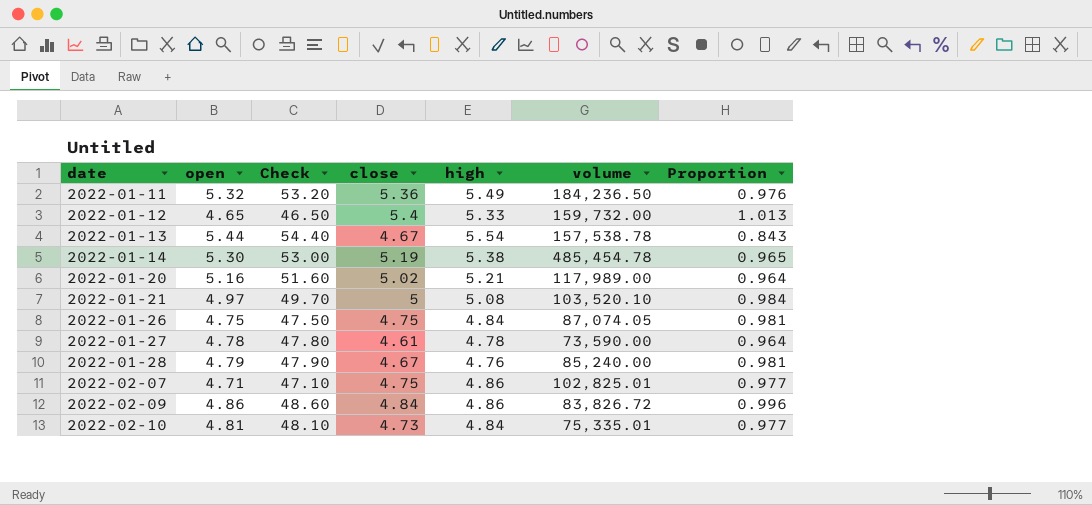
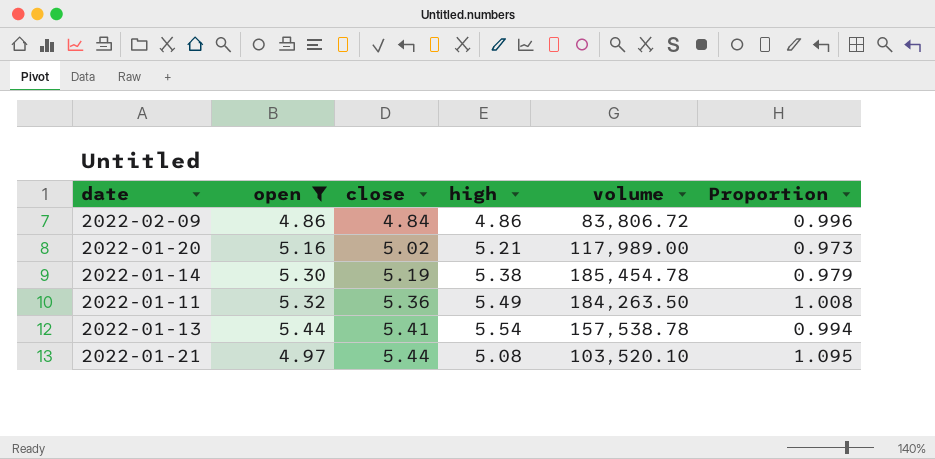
filter: none -> open >= 4.86
row order: date ascending -> close ascending
column Check | formula: [open] * 10 -> none
column Proportion | formula: [close] / [high] -> [close] / [open]
2022-02-09 | volume: 83,826.72 -> 83,806.72
2022-01-14 | volume: 485,454.78 -> 185,454.78
2022-01-11 | volume: 184,236.50 -> 184,263.50
2022-01-13 | close: 4.67 -> 5.41
2022-01-21 | close: 5 -> 5.44

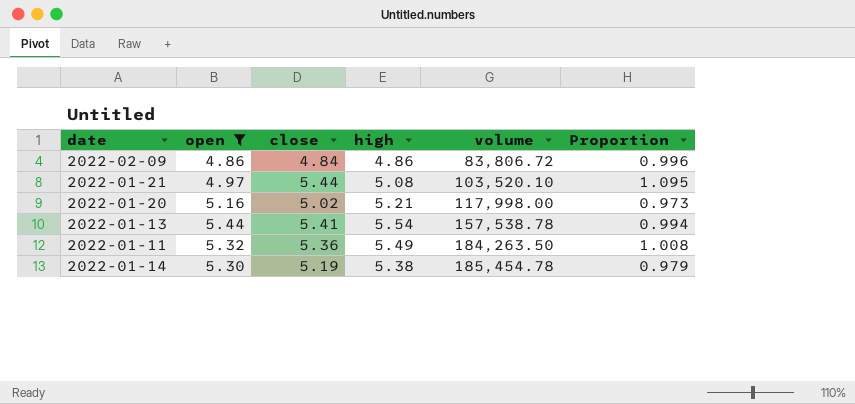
row order: close ascending -> volume ascending
2022-01-20 | volume: 117,989.00 -> 117,998.00

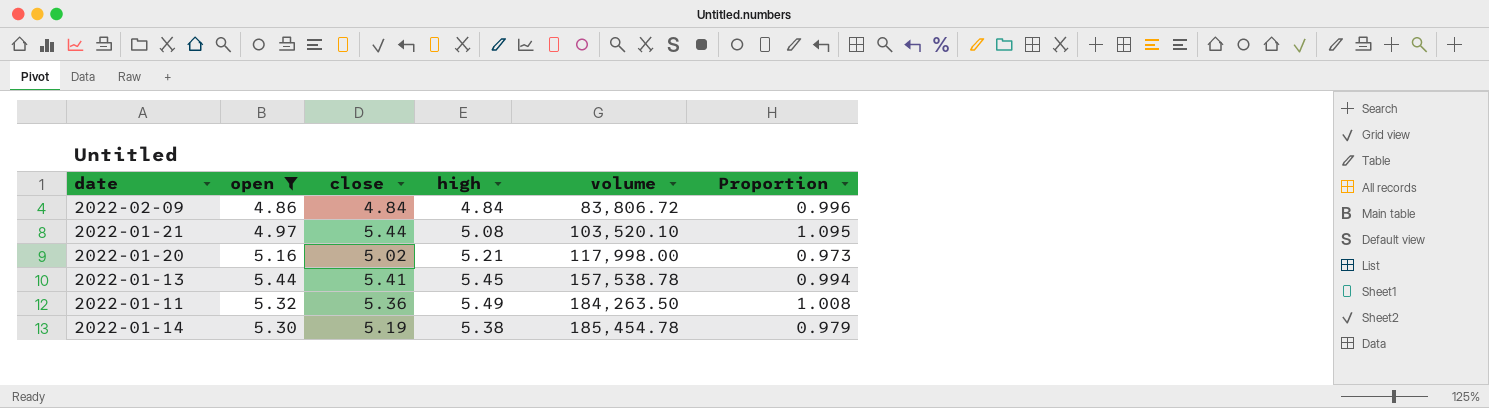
2022-02-09 | high: 4.86 -> 4.84
2022-01-13 | high: 5.54 -> 5.45

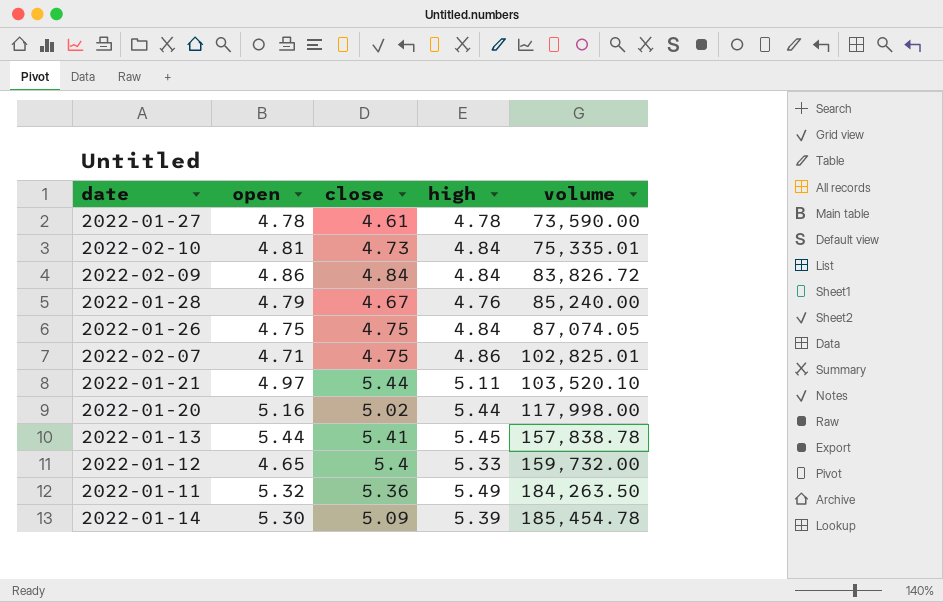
filter: open >= 4.86 -> none
column Proportion | formula: [close] / [open] -> none
2022-02-09 | volume: 83,806.72 -> 83,826.72
2022-01-21 | high: 5.08 -> 5.11
2022-01-20 | high: 5.21 -> 5.44
2022-01-13 | volume: 157,538.78 -> 157,838.78
2022-01-14 | close: 5.19 -> 5.09
2022-01-14 | high: 5.38 -> 5.39

